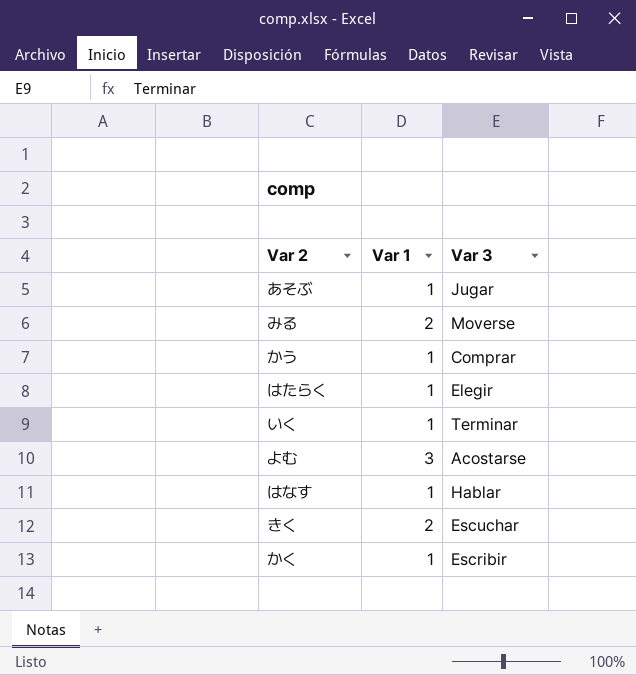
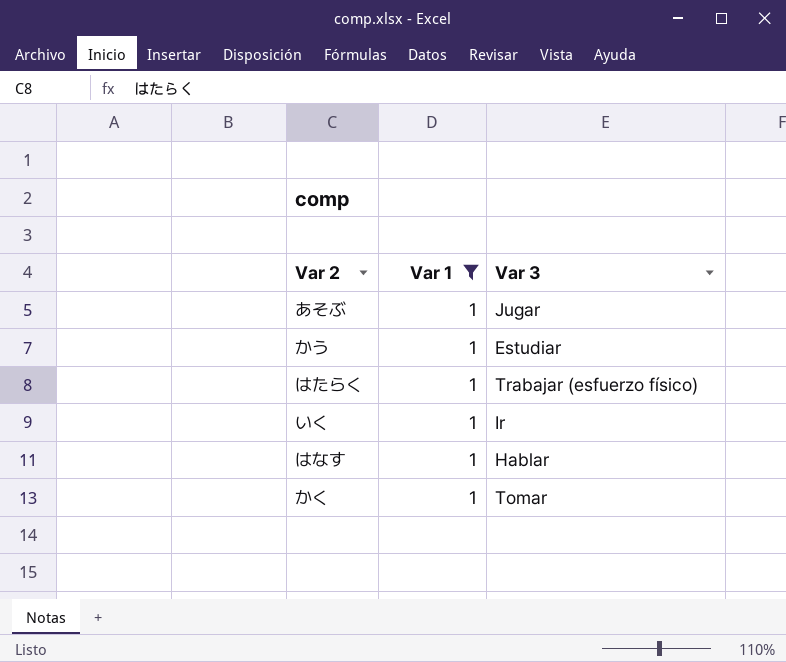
filter: none -> Var 1 = 1
かう | Var 3: Comprar -> Estudiar
はたらく | Var 3: Elegir -> Trabajar (esfuerzo físico)
いく | Var 3: Terminar -> Ir
かく | Var 3: Escribir -> Tomar

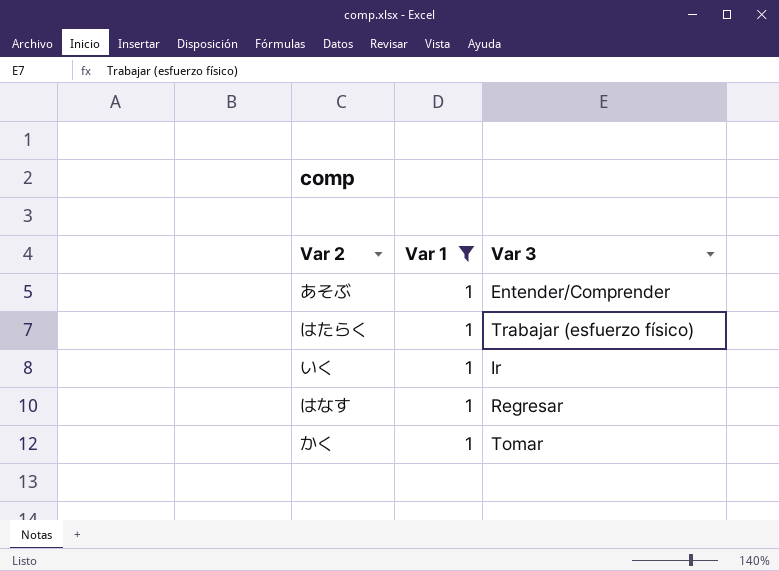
row かう: 1 | Estudiar -> none
あそぶ | Var 3: Jugar -> Entender/Comprender
はなす | Var 3: Hablar -> Regresar

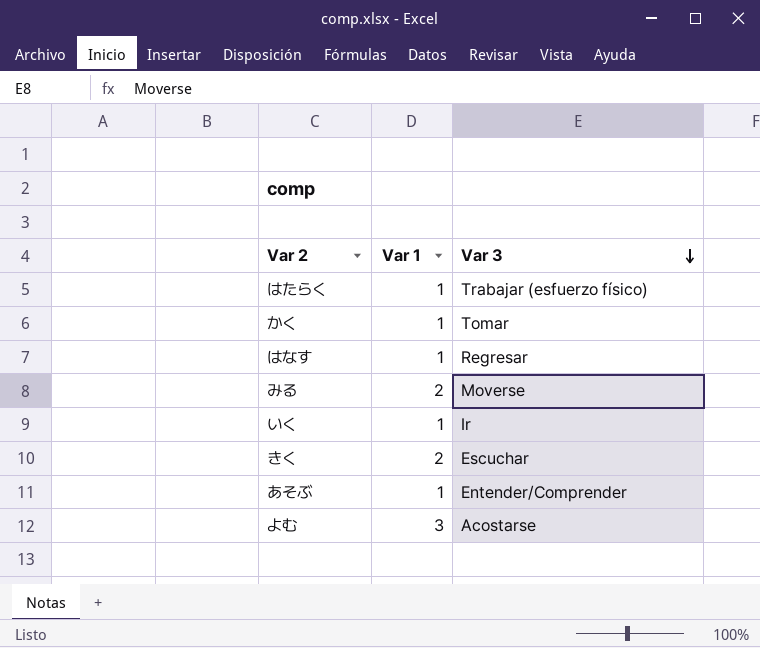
filter: Var 1 = 1 -> none
row order: none -> Var 3 descending

